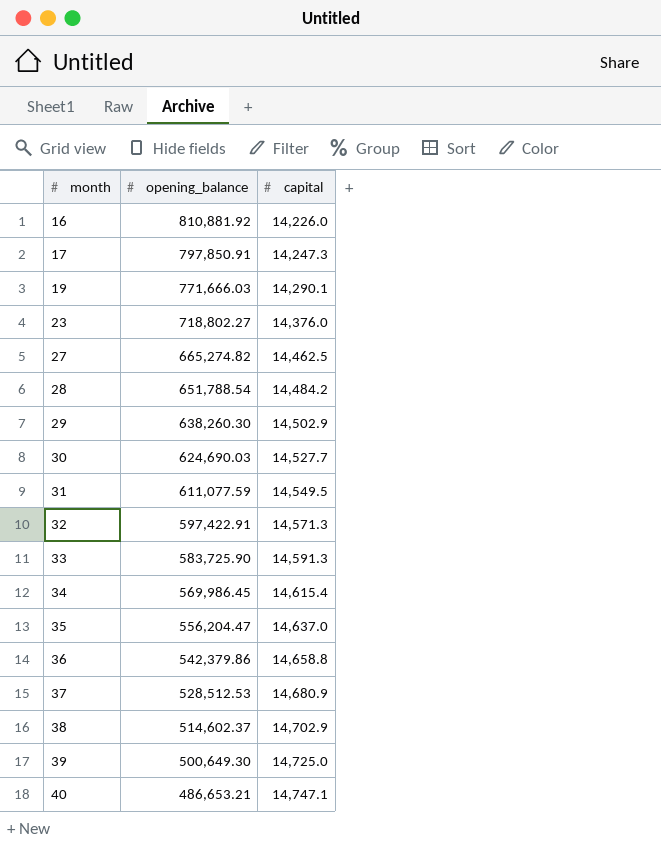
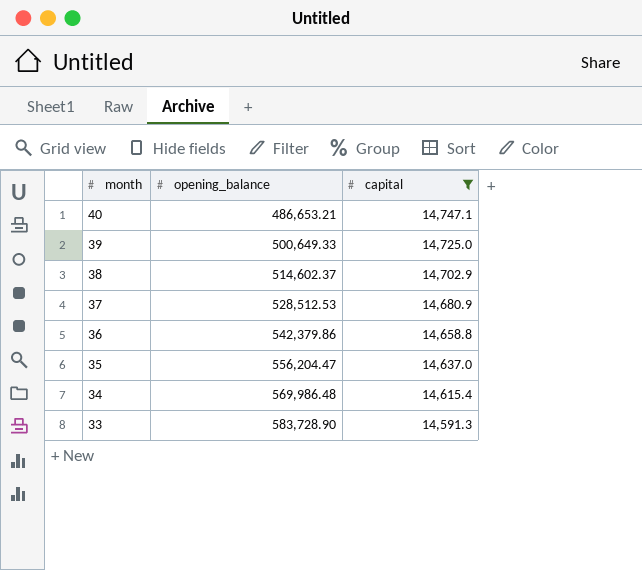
filter: none -> capital >= 14,591.3
row order: month ascending -> month descending
39 | opening_balance: 500,649.30 -> 500,649.33
34 | opening_balance: 569,986.45 -> 569,986.48
33 | opening_balance: 583,725.90 -> 583,728.90

